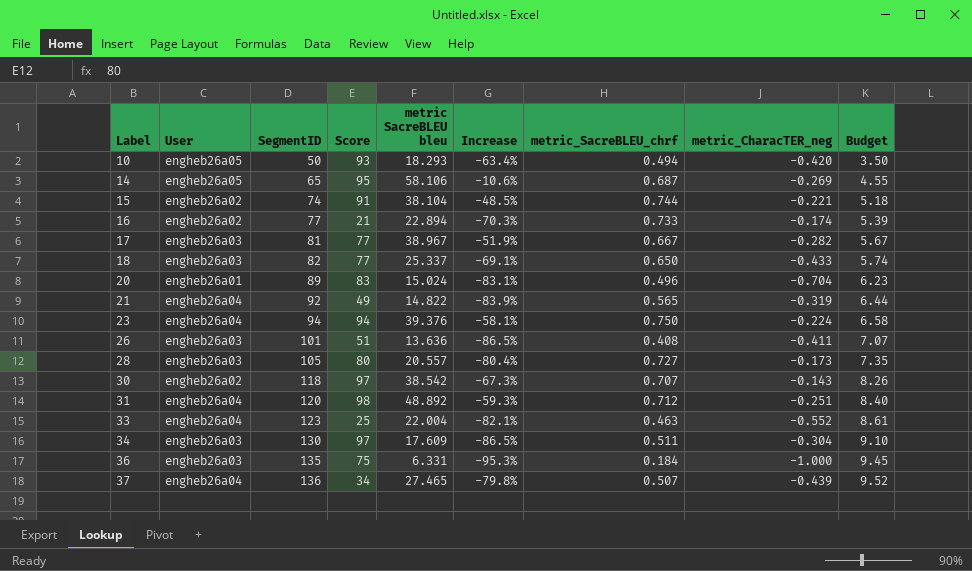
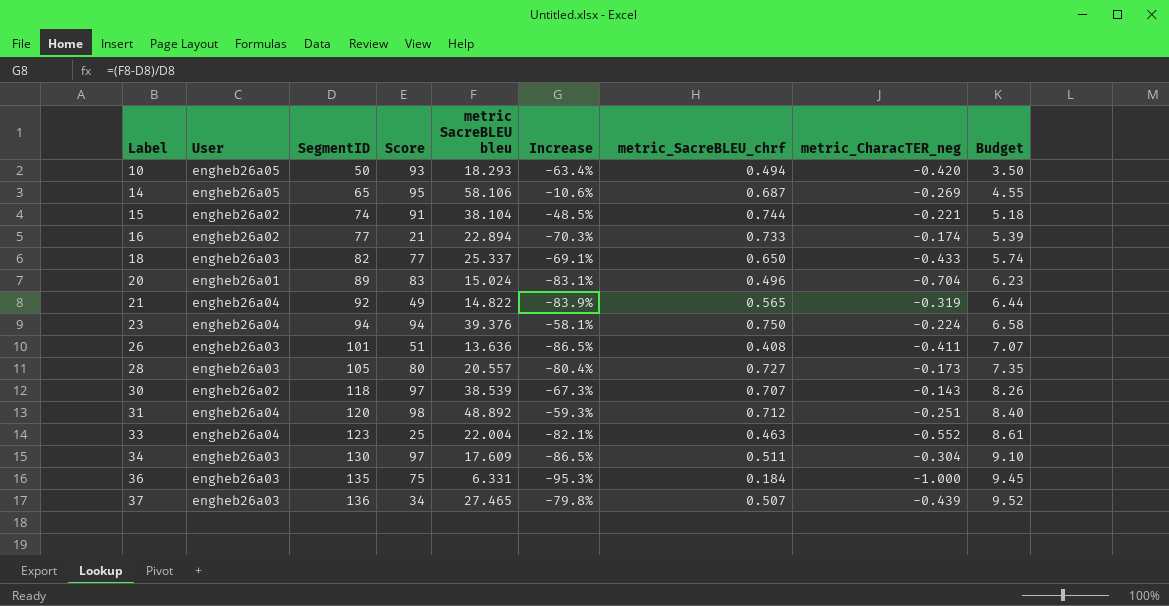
row 17: engheb26a03 | 81 | 77 | 38.967 | -51.9% | 0.667 | -0.282 | 5.67 -> none
30 | metric SacreBLEU bleu: 38.542 -> 38.539
37 | User: engheb26a04 -> engheb26a03

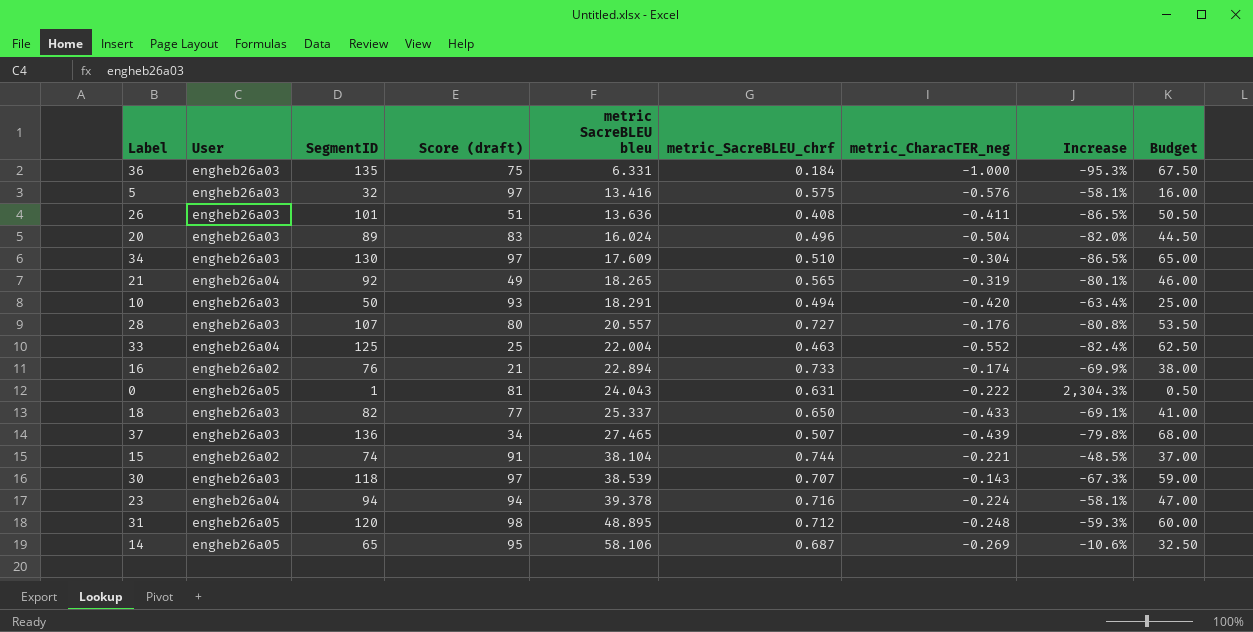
row order: Label ascending -> metric SacreBLEU bleu ascending
column name: Score -> Score (draft)
column Increase | position: 6 -> 8
column Budget | formula: [SegmentID] * 0.07 -> [SegmentID] * 0.5
row 5: none -> engheb26a03 | 32 | 97 | 13.416 | 0.575 | -0.576 | -58.1% | 16.00
20 | User: engheb26a01 -> engheb26a03
20 | metric SacreBLEU bleu: 15.024 -> 16.024
20 | metric_CharacTER_neg: -0.704 -> -0.504
20 | Increase: -83.1% -> -82.0%
34 | metric_SacreBLEU_chrf: 0.511 -> 0.510
21 | metric SacreBLEU bleu: 14.822 -> 18.265
21 | Increase: -83.9% -> -80.1%
10 | User: engheb26a05 -> engheb26a03
10 | metric SacreBLEU bleu: 18.293 -> 18.291
28 | SegmentID: 105 -> 107
28 | metric_CharacTER_neg: -0.173 -> -0.176
28 | Increase: -80.4% -> -80.8%
33 | SegmentID: 123 -> 125
33 | Increase: -82.1% -> -82.4%
16 | SegmentID: 77 -> 76
16 | Increase: -70.3% -> -69.9%
row 0: none -> engheb26a05 | 1 | 81 | 24.043 | 0.631 | -0.222 | 2,304.3% | 0.50
30 | User: engheb26a02 -> engheb26a03
23 | metric SacreBLEU bleu: 39.376 -> 39.378
23 | metric_SacreBLEU_chrf: 0.750 -> 0.716
31 | User: engheb26a04 -> engheb26a05
31 | metric SacreBLEU bleu: 48.892 -> 48.895
31 | metric_CharacTER_neg: -0.251 -> -0.248

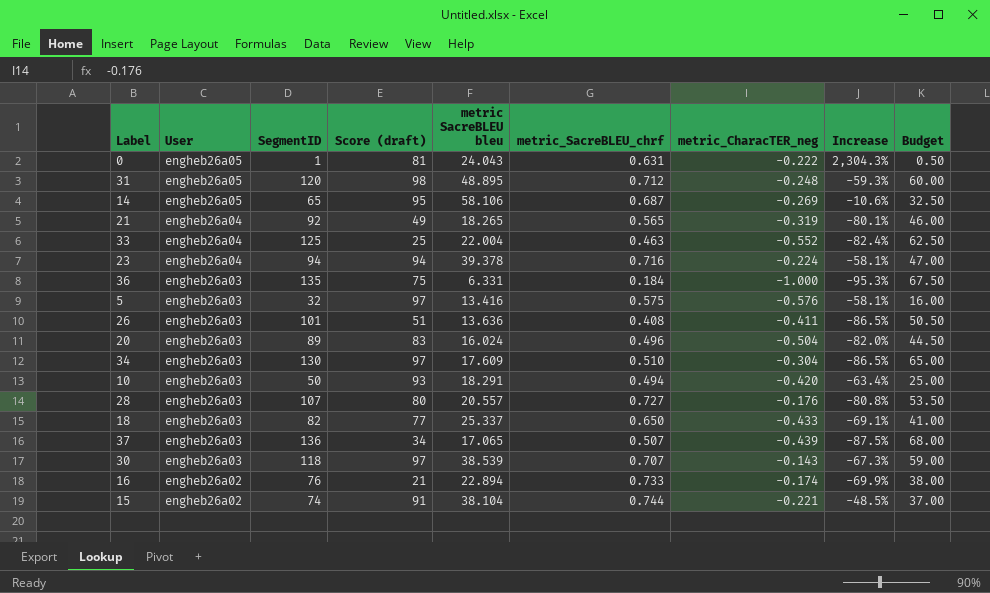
row order: metric SacreBLEU bleu ascending -> User descending
37 | metric SacreBLEU bleu: 27.465 -> 17.065
37 | Increase: -79.8% -> -87.5%

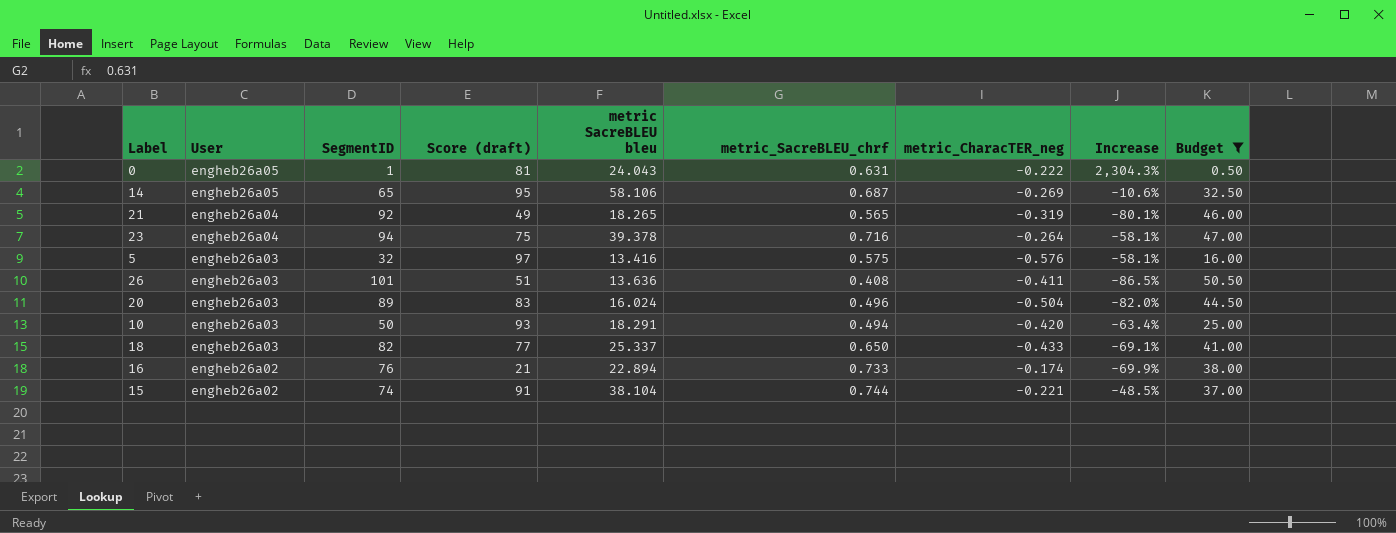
filter: none -> Budget <= 50.50
23 | Score (draft): 94 -> 75
23 | metric_CharacTER_neg: -0.224 -> -0.264

